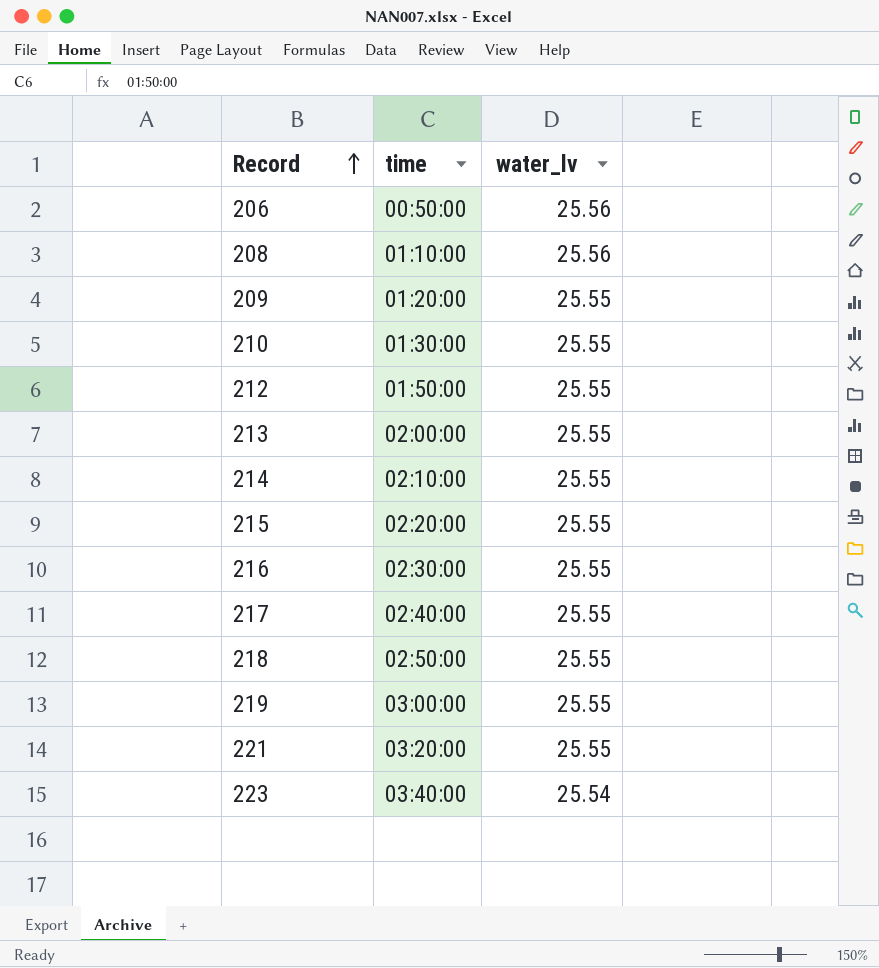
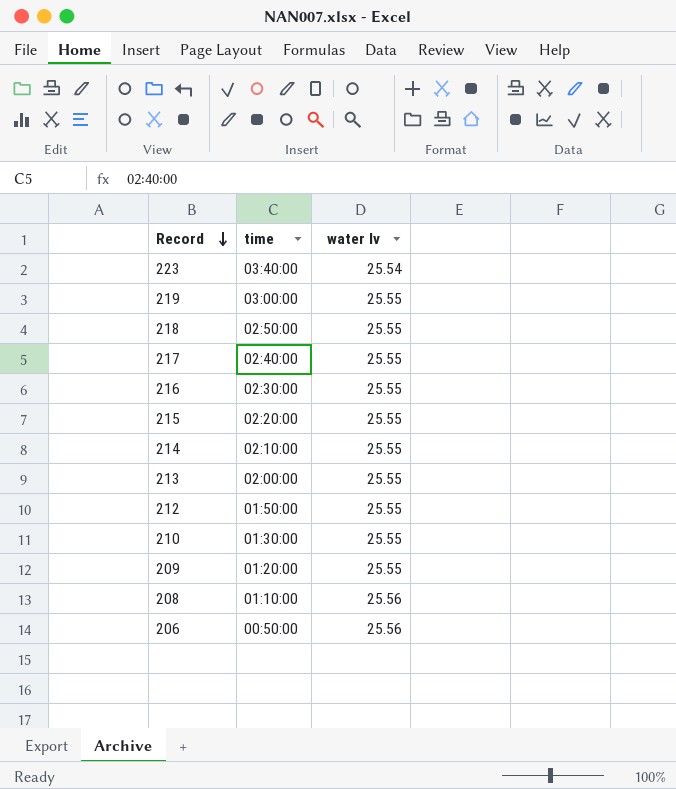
row order: Record ascending -> Record descending
column name: water_lv -> water lv
row 221: 03:20:00 | 25.55 -> none

